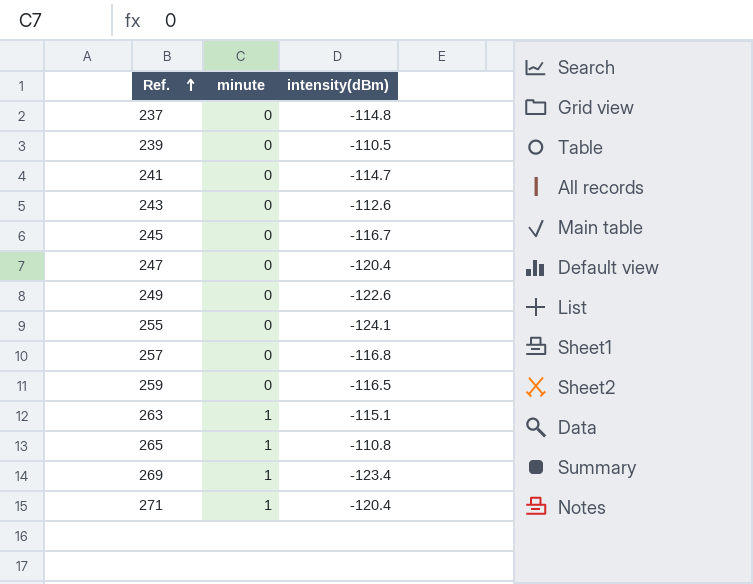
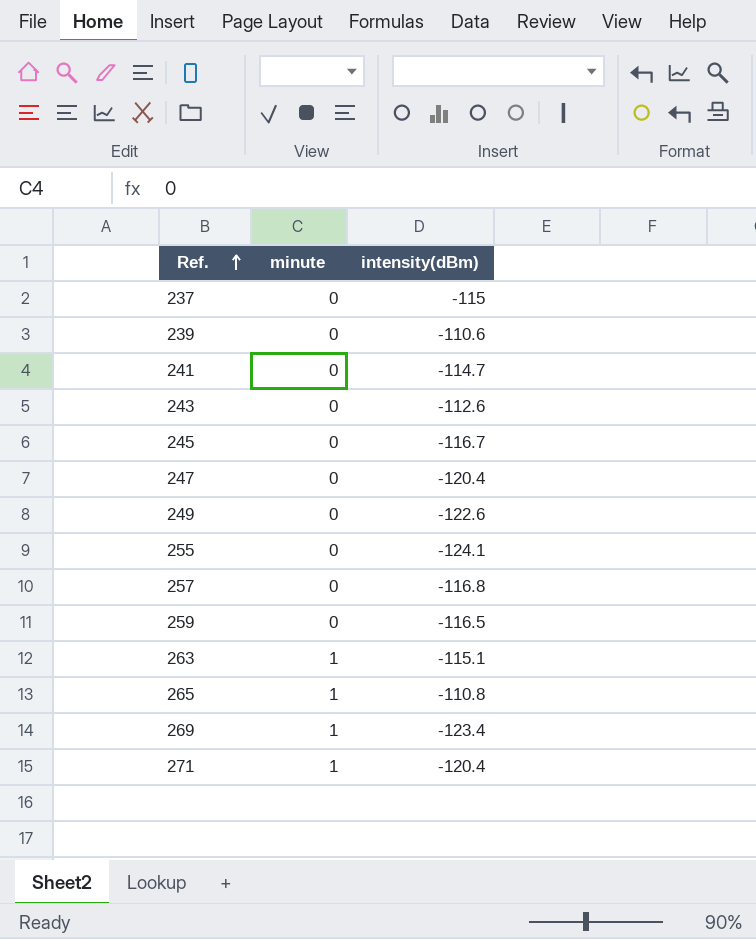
237 | intensity(dBm): -114.8 -> -115
239 | intensity(dBm): -110.5 -> -110.6

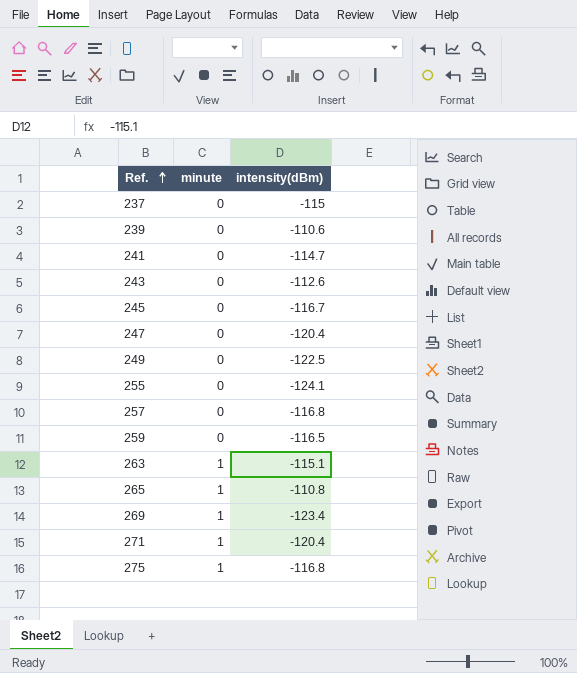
249 | intensity(dBm): -122.6 -> -122.5
row 275: none -> 1 | -116.8

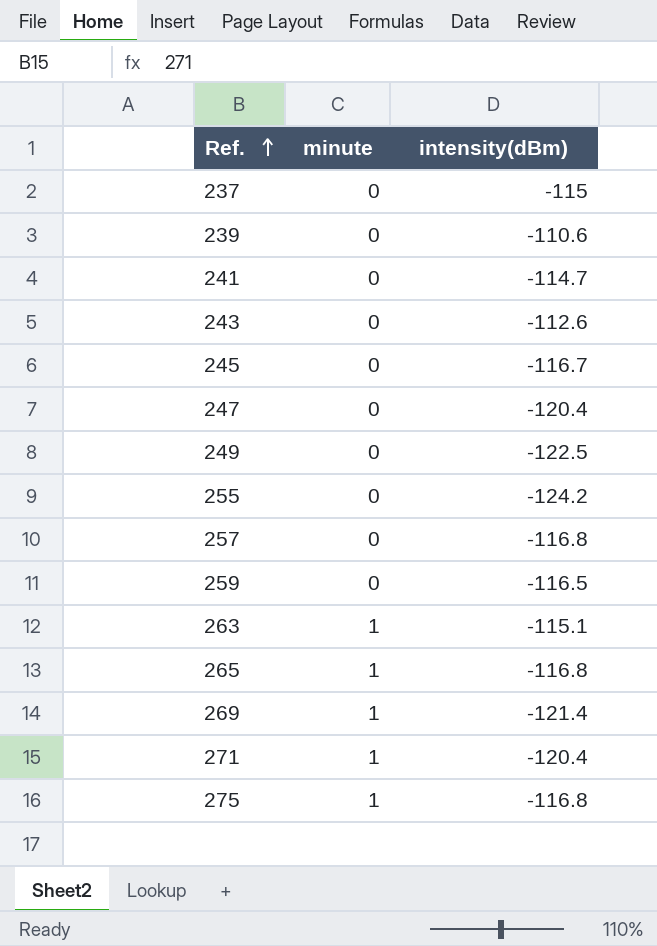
255 | intensity(dBm): -124.1 -> -124.2
265 | intensity(dBm): -110.8 -> -116.8
269 | intensity(dBm): -123.4 -> -121.4

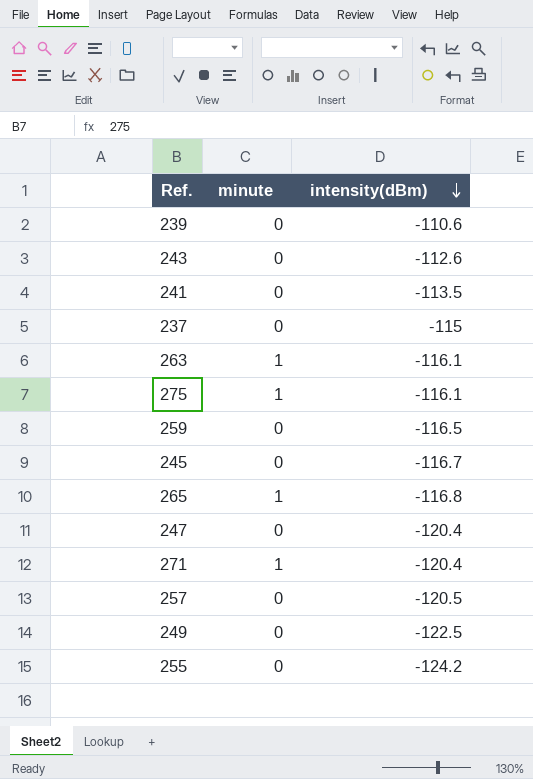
row order: Ref. ascending -> intensity(dBm) descending
row 269: 1 | -121.4 -> none
241 | intensity(dBm): -114.7 -> -113.5
263 | intensity(dBm): -115.1 -> -116.1
275 | intensity(dBm): -116.8 -> -116.1
257 | intensity(dBm): -116.8 -> -120.5

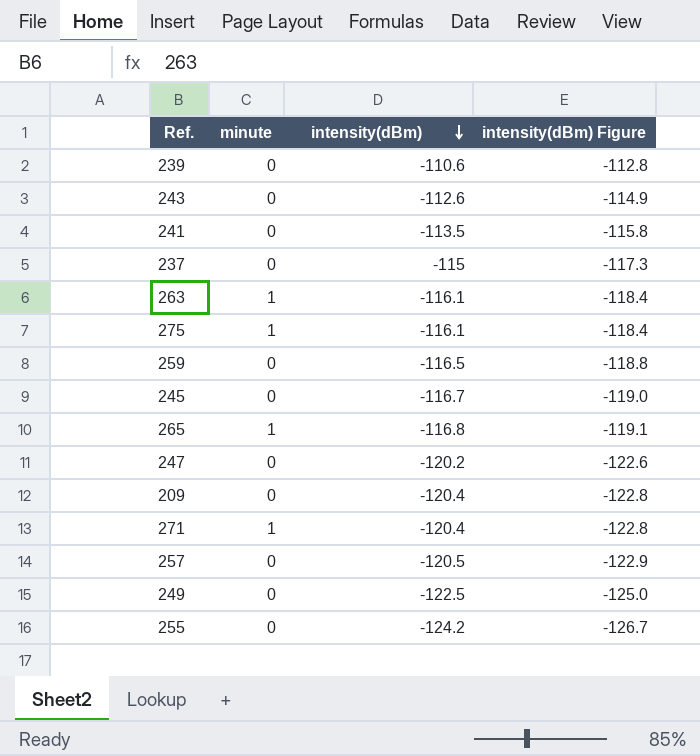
column intensity(dBm) Figure | formula: none -> [intensity(dBm)] * 1.02
247 | intensity(dBm): -120.4 -> -120.2
row 209: none -> 0 | -120.4 | -122.8

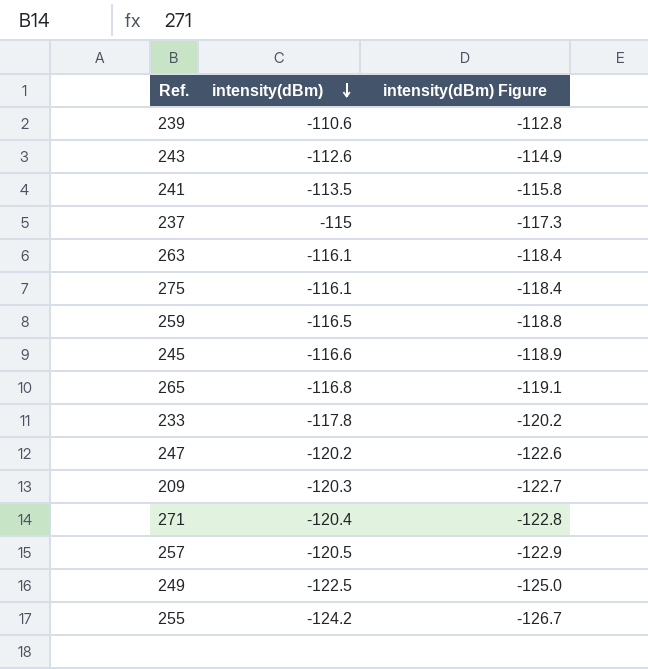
column minute | position: 2 -> none
245 | intensity(dBm): -116.7 -> -116.6
245 | intensity(dBm) Figure: -119.0 -> -118.9
row 233: none -> -117.8 | -120.2
209 | intensity(dBm): -120.4 -> -120.3
209 | intensity(dBm) Figure: -122.8 -> -122.7

